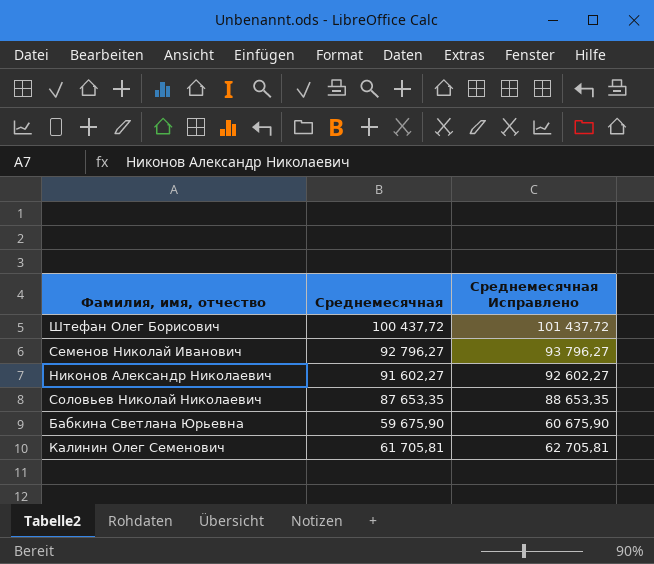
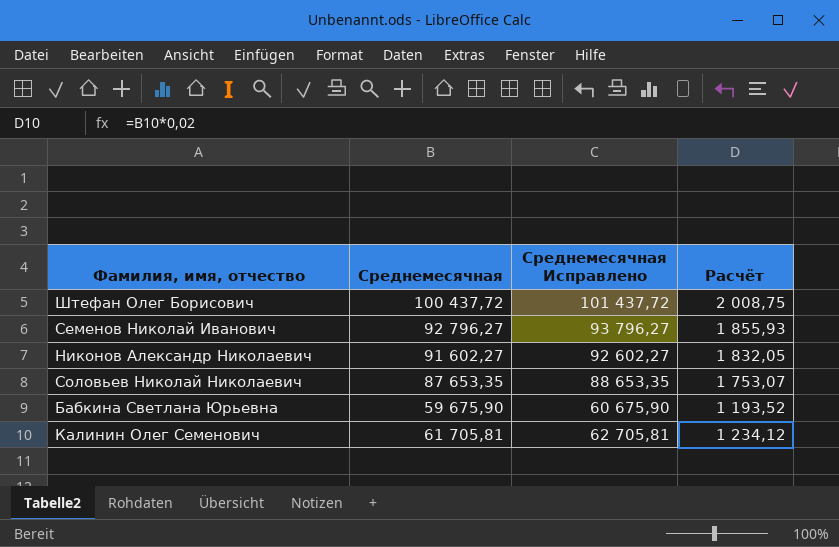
column Расчёт | formula: none -> [Среднемесячная] * 0,02

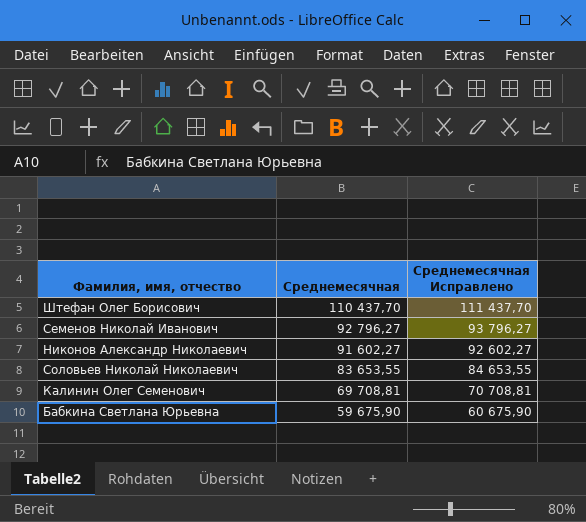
row order: none -> Среднемесячная descending
column Расчёт | formula: [Среднемесячная] * 0,02 -> none
Штефан Олег Борисович | Среднемесячная: 100 437,72 -> 110 437,70
Штефан Олег Борисович | Среднемесячная Исправлено: 101 437,72 -> 111 437,70
Соловьев Николай Николаевич | Среднемесячная: 87 653,35 -> 83 653,55
Соловьев Николай Николаевич | Среднемесячная Исправлено: 88 653,35 -> 84 653,55
Калинин Олег Семенович | Среднемесячная: 61 705,81 -> 69 708,81
Калинин Олег Семенович | Среднемесячная Исправлено: 62 705,81 -> 70 708,81

